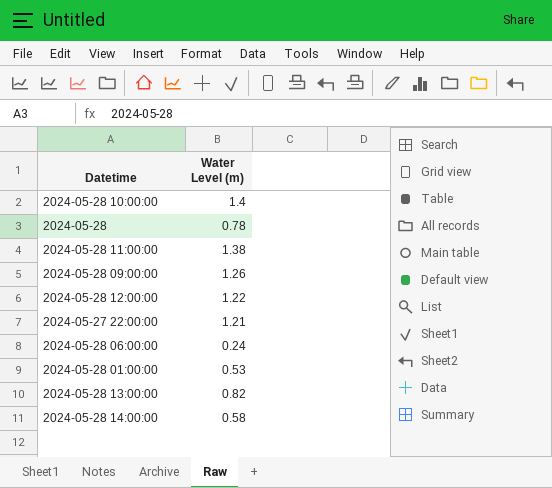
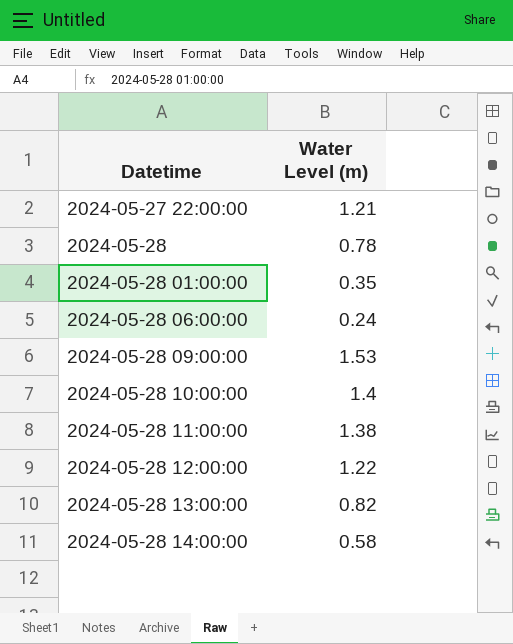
row order: none -> Datetime ascending
2024-05-28 01:00:00 | Water Level (m): 0.53 -> 0.35
2024-05-28 09:00:00 | Water Level (m): 1.26 -> 1.53

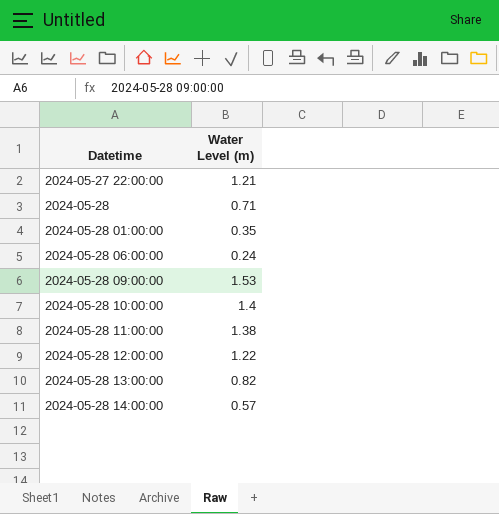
2024-05-28 | Water Level (m): 0.78 -> 0.71
2024-05-28 14:00:00 | Water Level (m): 0.58 -> 0.57

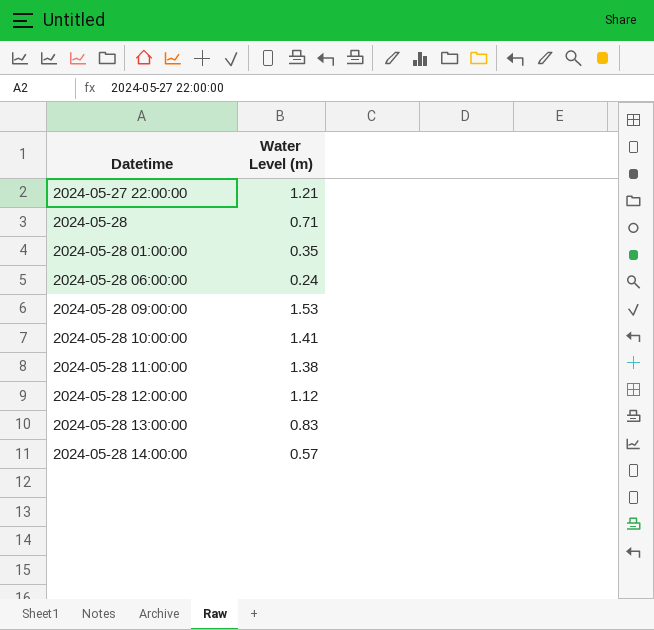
2024-05-28 10:00:00 | Water Level (m): 1.4 -> 1.41
2024-05-28 12:00:00 | Water Level (m): 1.22 -> 1.12
2024-05-28 13:00:00 | Water Level (m): 0.82 -> 0.83

